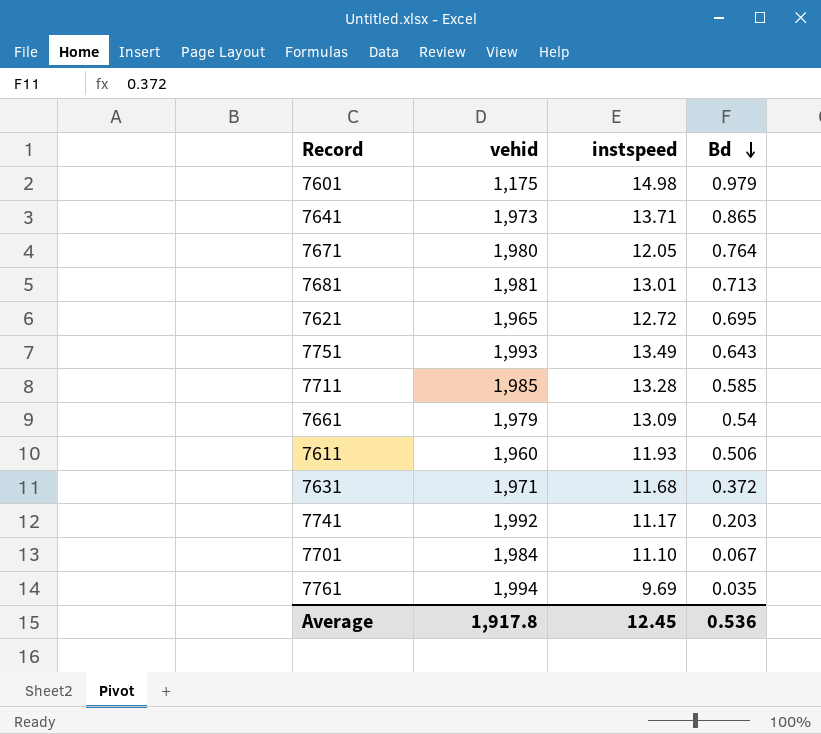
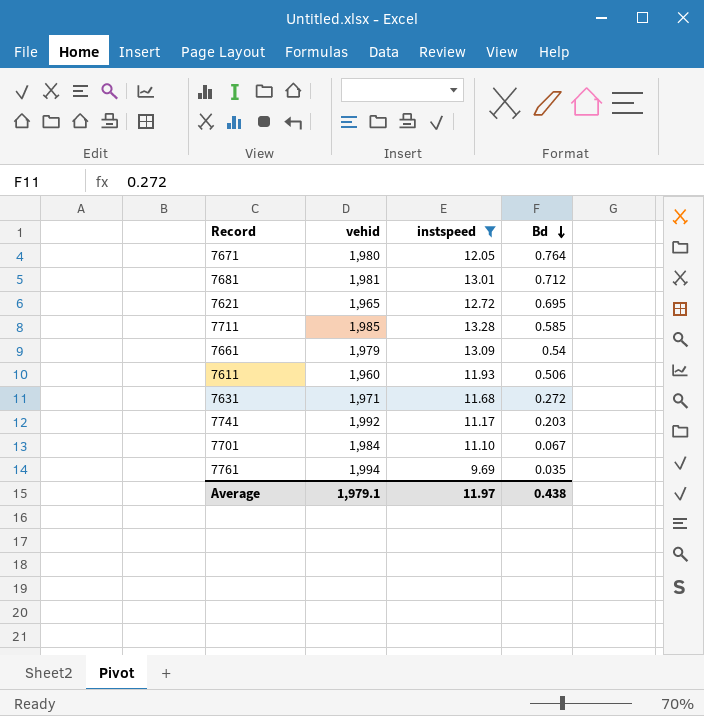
filter: none -> instspeed <= 13.28
7681 | Bd: 0.713 -> 0.712
7631 | Bd: 0.372 -> 0.272
Average | vehid: 1,917.8 -> 1,979.1
Average | instspeed: 12.45 -> 11.97
Average | Bd: 0.536 -> 0.438

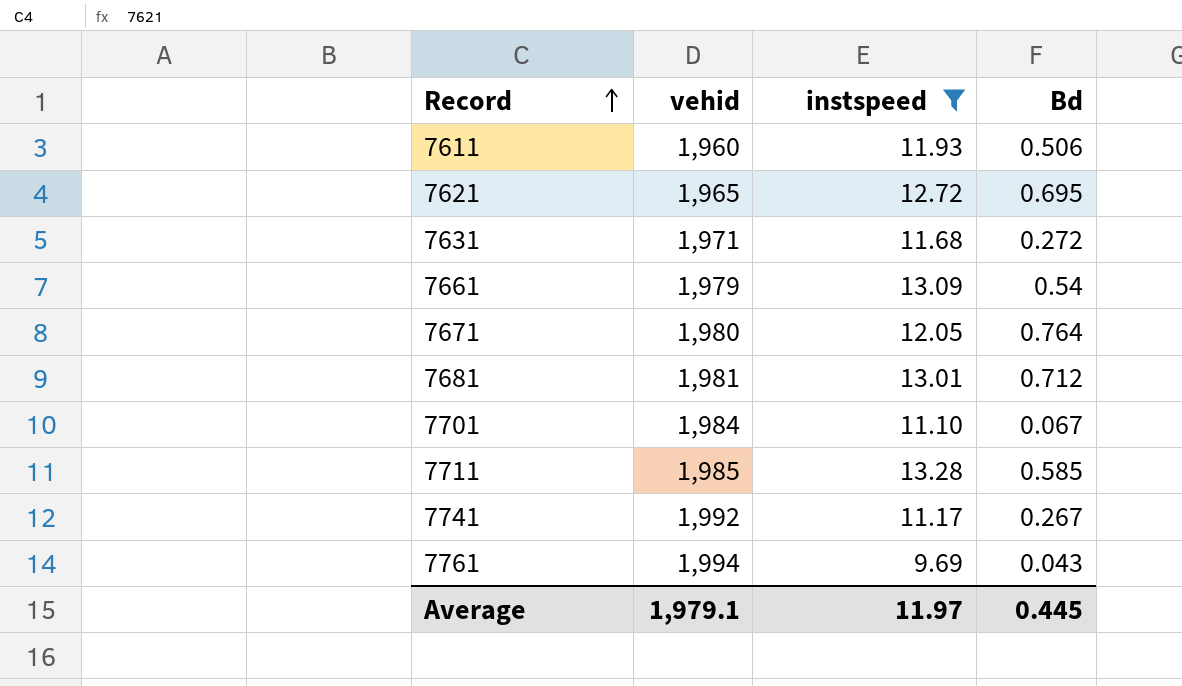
row order: Bd descending -> Record ascending
7741 | Bd: 0.203 -> 0.267
7761 | Bd: 0.035 -> 0.043
Average | Bd: 0.438 -> 0.445

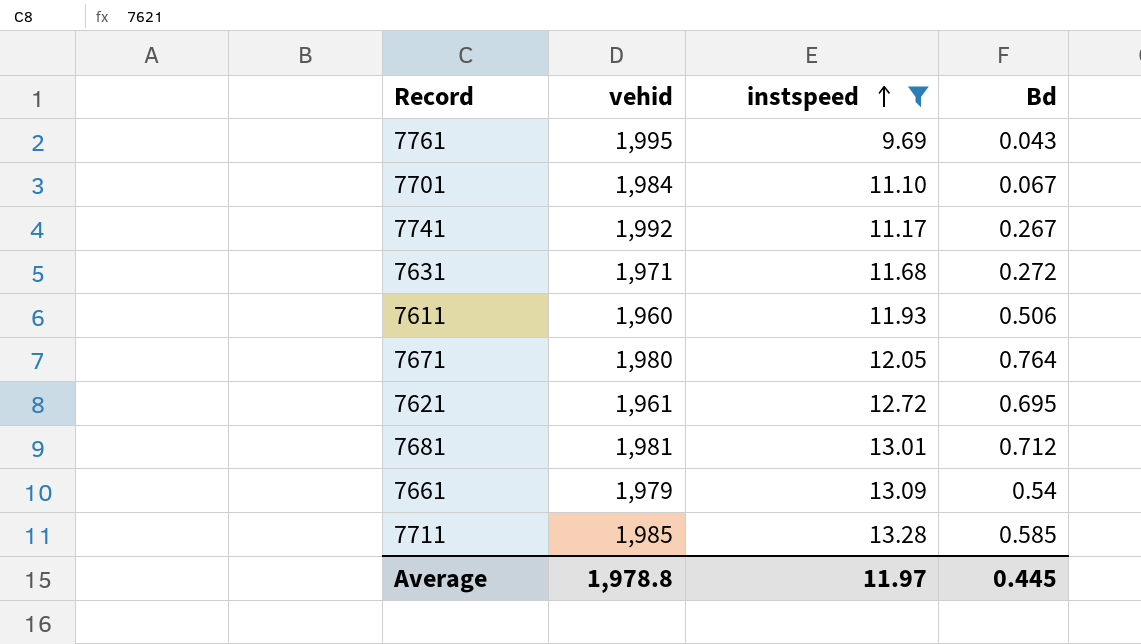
row order: Record ascending -> instspeed ascending
7761 | vehid: 1,994 -> 1,995
7621 | vehid: 1,965 -> 1,961
Average | vehid: 1,979.1 -> 1,978.8

